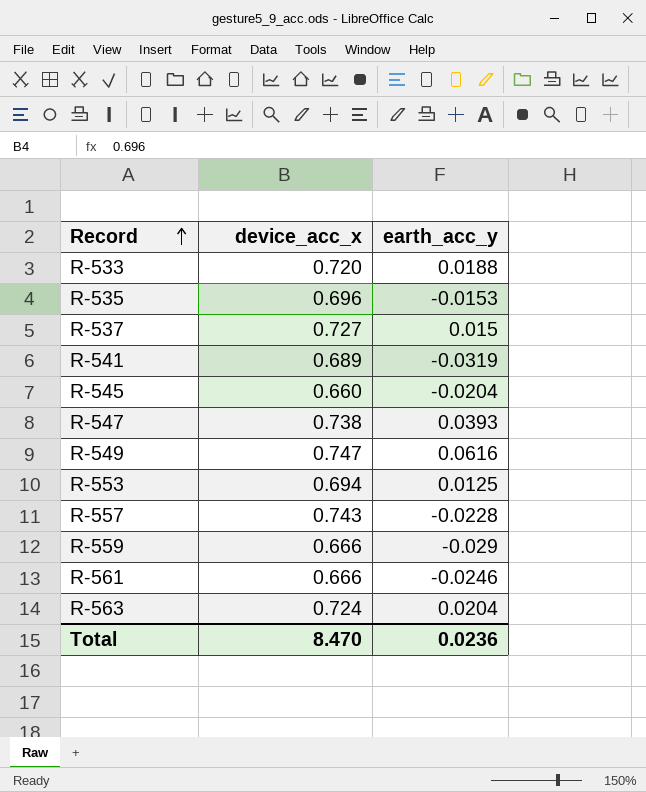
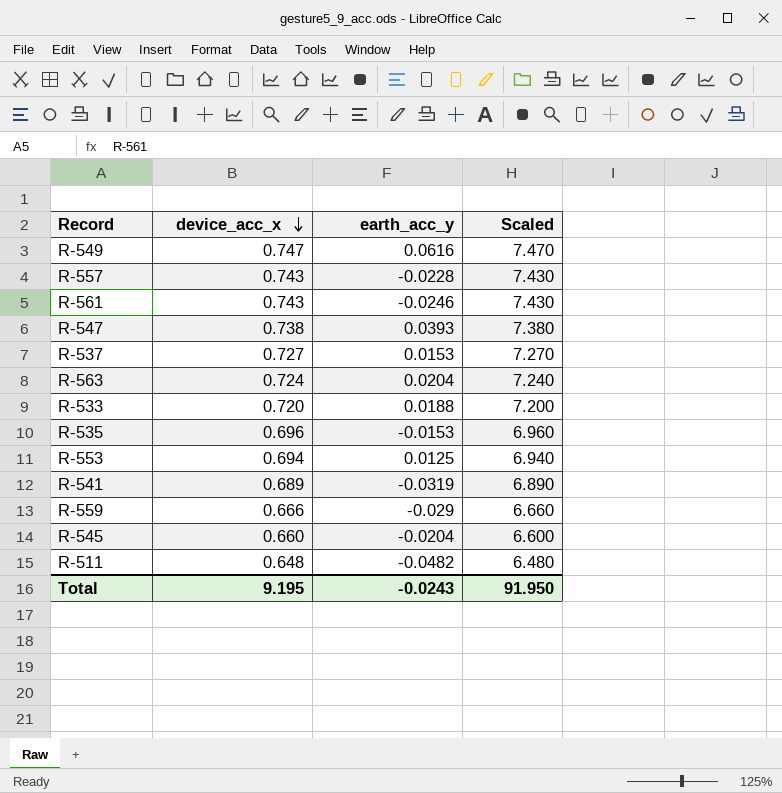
row order: Record ascending -> device_acc_x descending
column Scaled | formula: none -> [device_acc_x] * 10
R-561 | device_acc_x: 0.666 -> 0.743
R-537 | earth_acc_y: 0.015 -> 0.0153
row R-511: none -> 0.648 | -0.0482 | 6.480
Total | device_acc_x: 8.470 -> 9.195
Total | earth_acc_y: 0.0236 -> -0.0243

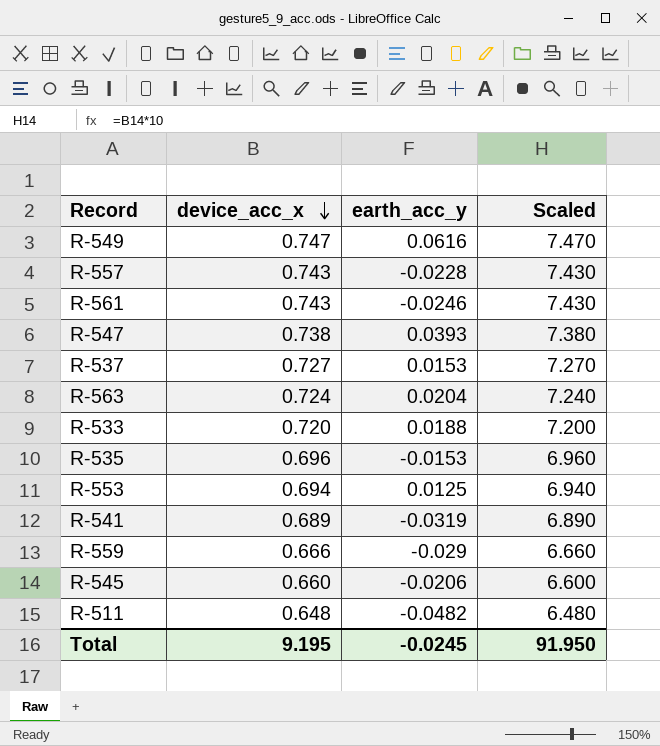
R-545 | earth_acc_y: -0.0204 -> -0.0206
Total | earth_acc_y: -0.0243 -> -0.0245

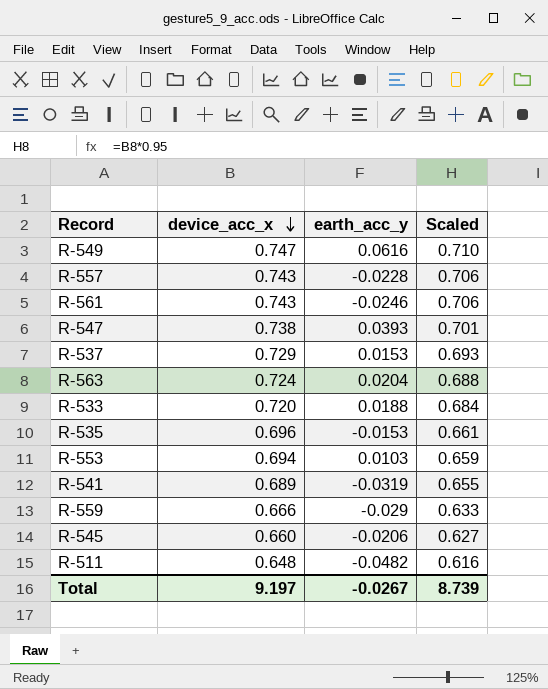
column Scaled | formula: [device_acc_x] * 10 -> [device_acc_x] * 0.95
R-537 | device_acc_x: 0.727 -> 0.729
R-553 | earth_acc_y: 0.0125 -> 0.0103
Total | device_acc_x: 9.195 -> 9.197
Total | earth_acc_y: -0.0245 -> -0.0267
Total | Scaled: 91.950 -> 8.739

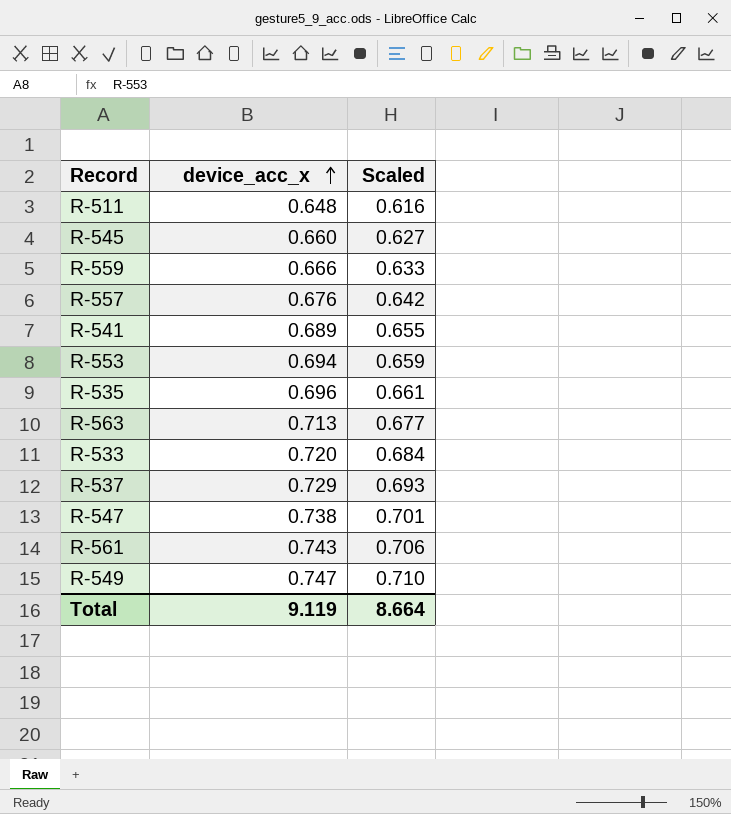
row order: device_acc_x descending -> device_acc_x ascending
column earth_acc_y | position: 3 -> none
R-557 | device_acc_x: 0.743 -> 0.676
R-557 | Scaled: 0.706 -> 0.642
R-563 | device_acc_x: 0.724 -> 0.713
R-563 | Scaled: 0.688 -> 0.677
Total | device_acc_x: 9.197 -> 9.119
Total | Scaled: 8.739 -> 8.664

